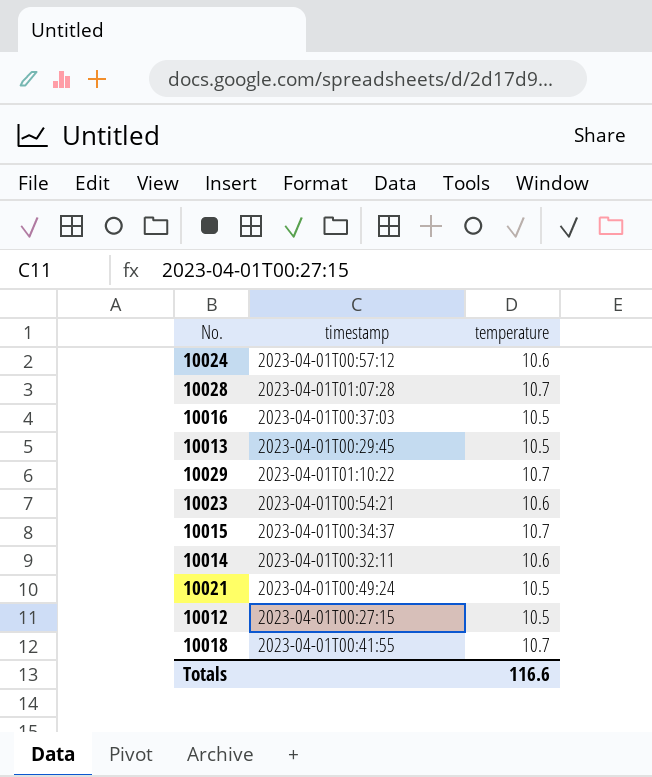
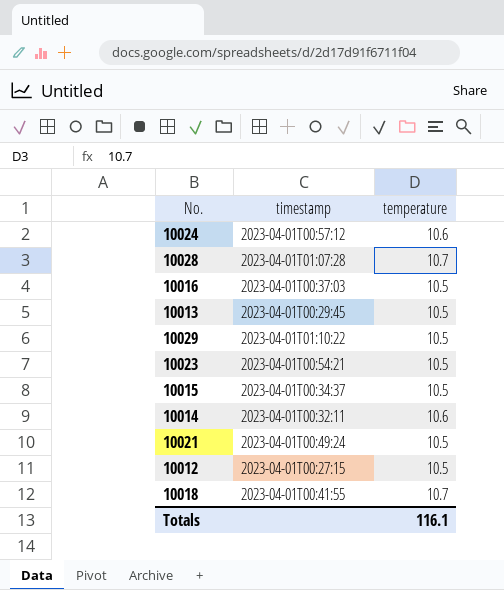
10029 | temperature: 10.7 -> 10.5
10023 | temperature: 10.6 -> 10.5
10015 | temperature: 10.7 -> 10.5
Totals | temperature: 116.6 -> 116.1

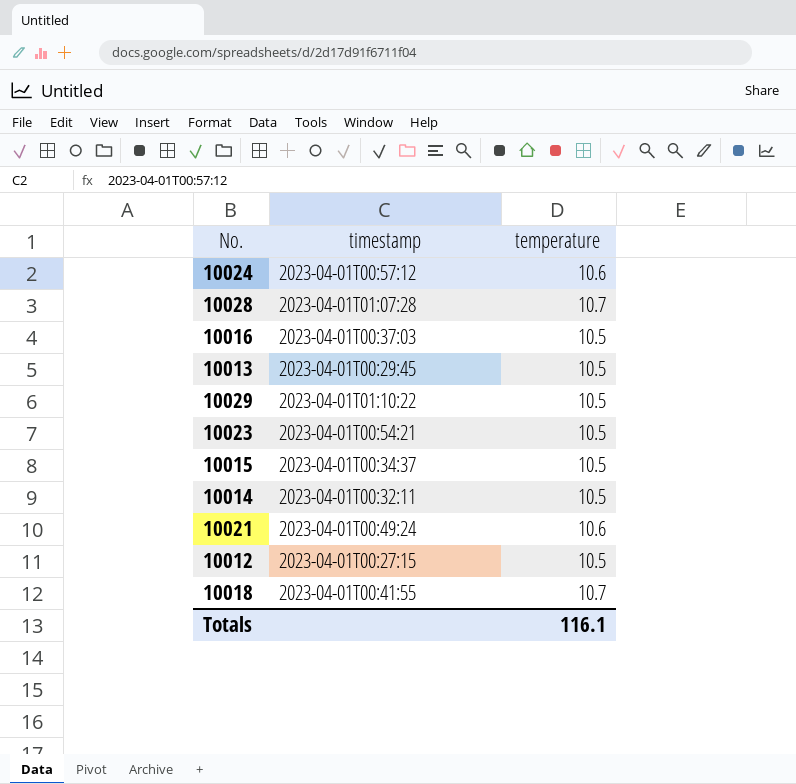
10014 | temperature: 10.6 -> 10.5
10021 | temperature: 10.5 -> 10.6

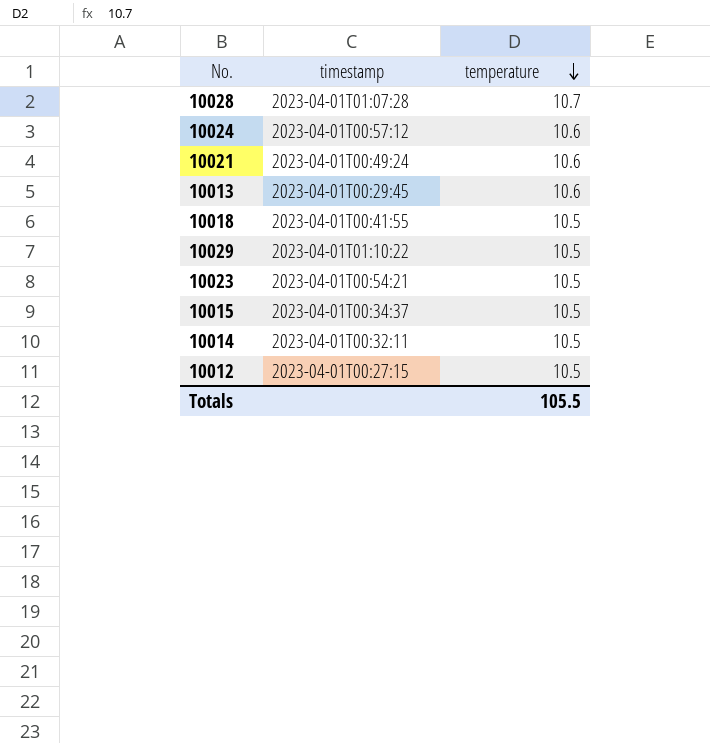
row order: none -> temperature descending
row 10016: 2023-04-01T00:37:03 | 10.5 -> none
10013 | temperature: 10.5 -> 10.6
10018 | temperature: 10.7 -> 10.5
Totals | temperature: 116.1 -> 105.5

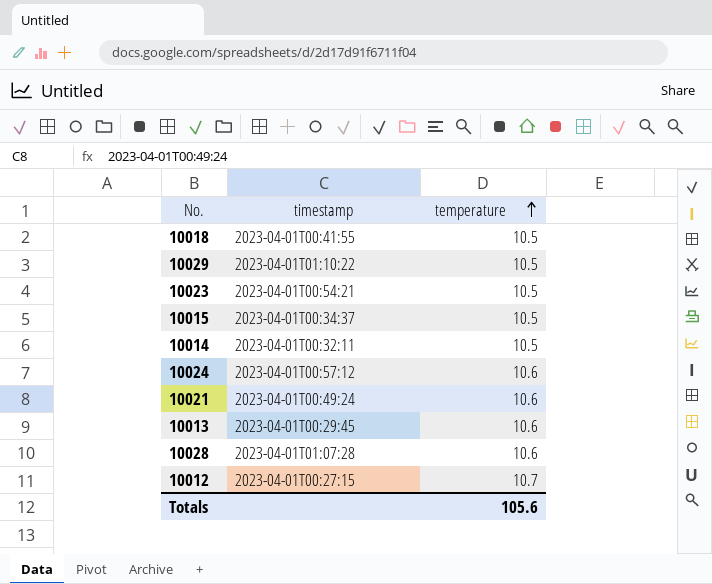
row order: temperature descending -> temperature ascending
10028 | temperature: 10.7 -> 10.6
10012 | temperature: 10.5 -> 10.7
Totals | temperature: 105.5 -> 105.6

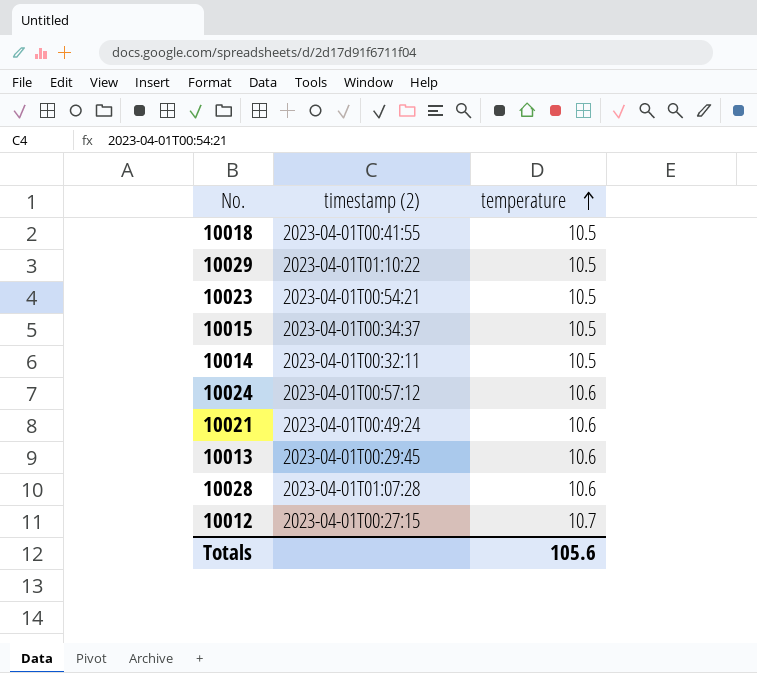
column name: timestamp -> timestamp (2)

